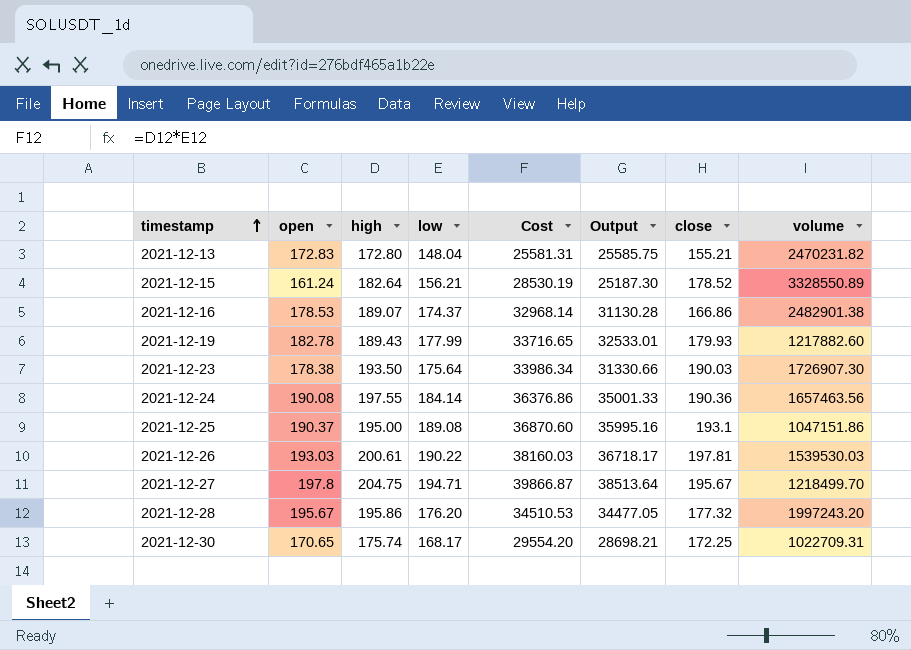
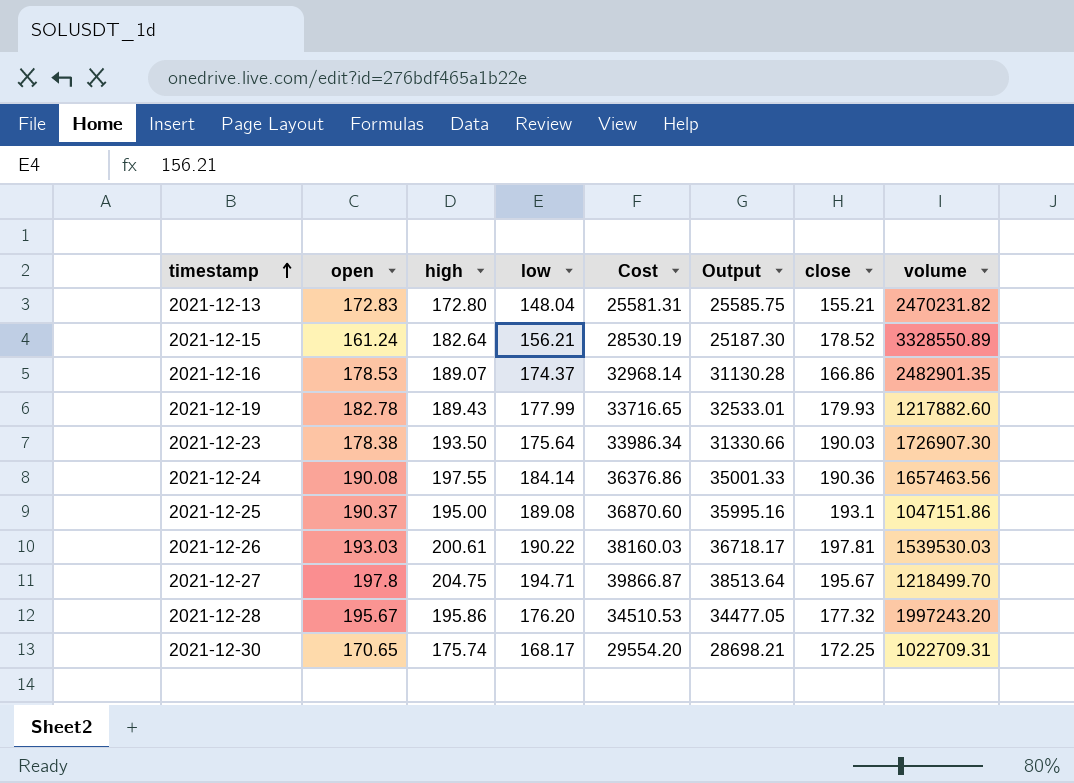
2021-12-16 | volume: 2482901.38 -> 2482901.35

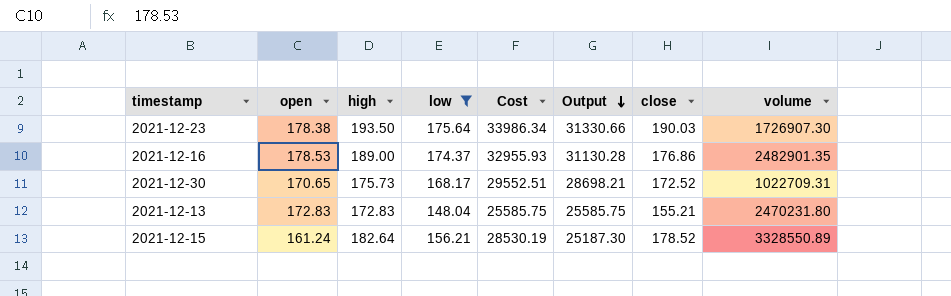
filter: none -> low <= 175.64
row order: timestamp ascending -> Output descending
2021-12-16 | high: 189.07 -> 189.00
2021-12-16 | Cost: 32968.14 -> 32955.93
2021-12-16 | close: 166.86 -> 176.86
2021-12-30 | high: 175.74 -> 175.73
2021-12-30 | Cost: 29554.20 -> 29552.51
2021-12-30 | close: 172.25 -> 172.52
2021-12-13 | high: 172.80 -> 172.83
2021-12-13 | Cost: 25581.31 -> 25585.75
2021-12-13 | volume: 2470231.82 -> 2470231.80

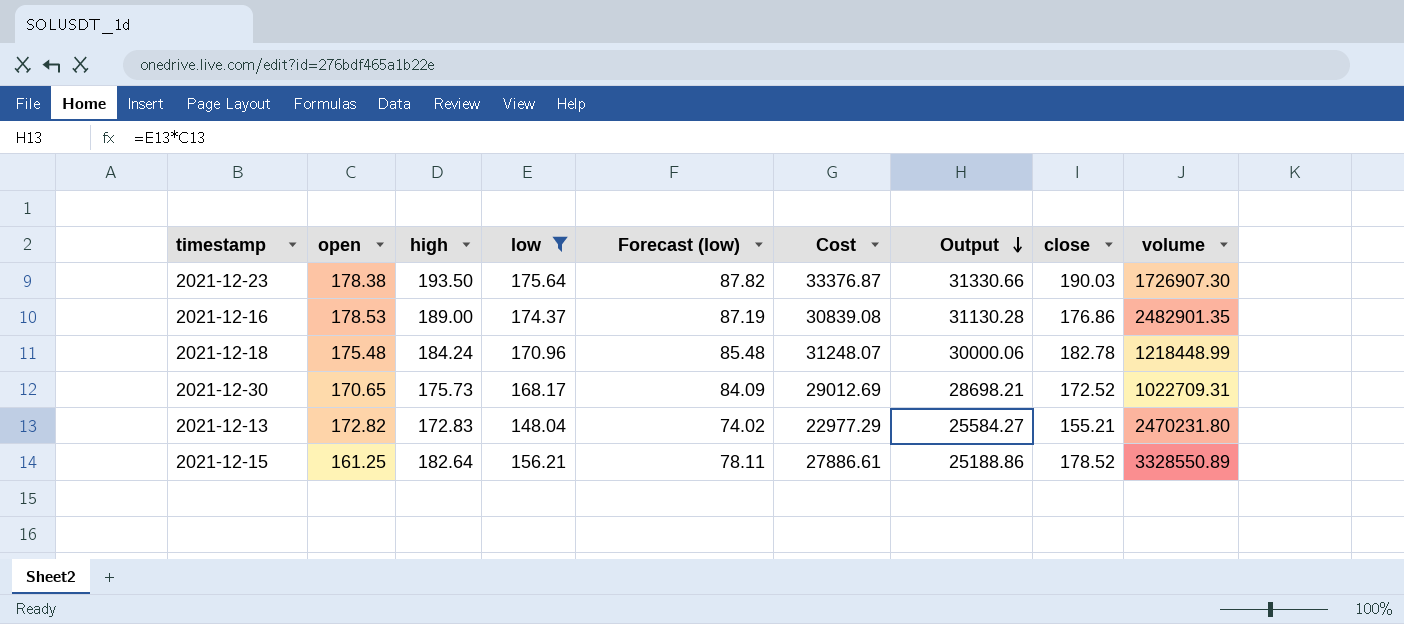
column Forecast (low) | formula: none -> [low] * 0.5
column Cost | formula: [high] * [low] -> [low] * [close]
row 2021-12-18: none -> 175.48 | 184.24 | 170.96 | 85.48 | 31248.07 | 30000.06 | 182.78 | 1218448.99
2021-12-13 | open: 172.83 -> 172.82
2021-12-13 | Output: 25585.75 -> 25584.27
2021-12-15 | open: 161.24 -> 161.25
2021-12-15 | Output: 25187.30 -> 25188.86

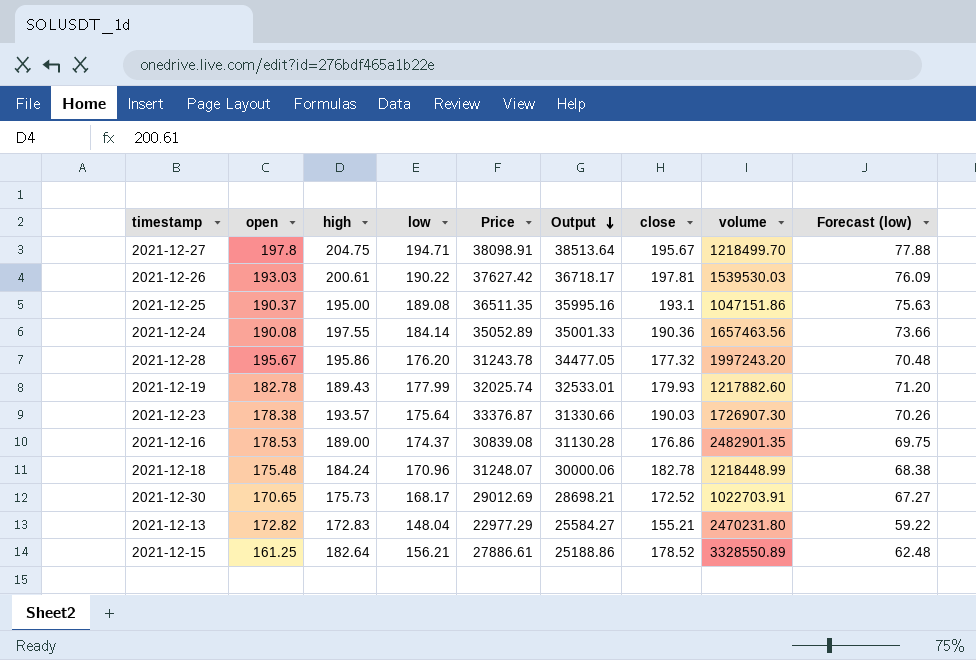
filter: low <= 175.64 -> none
column name: Cost -> Price
column Forecast (low) | formula: [low] * 0.5 -> [low] * 0.4
column Forecast (low) | position: 5 -> 9
2021-12-23 | high: 193.50 -> 193.57
2021-12-30 | volume: 1022709.31 -> 1022703.91

